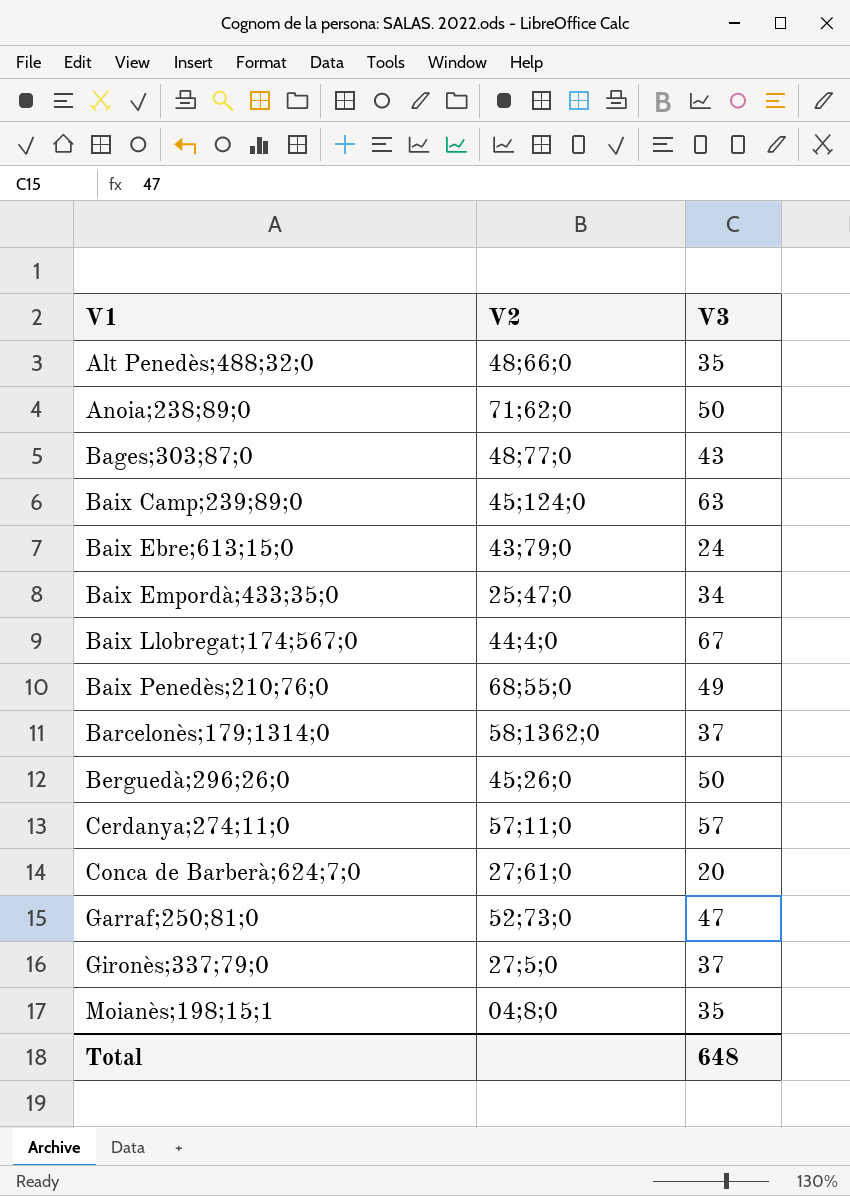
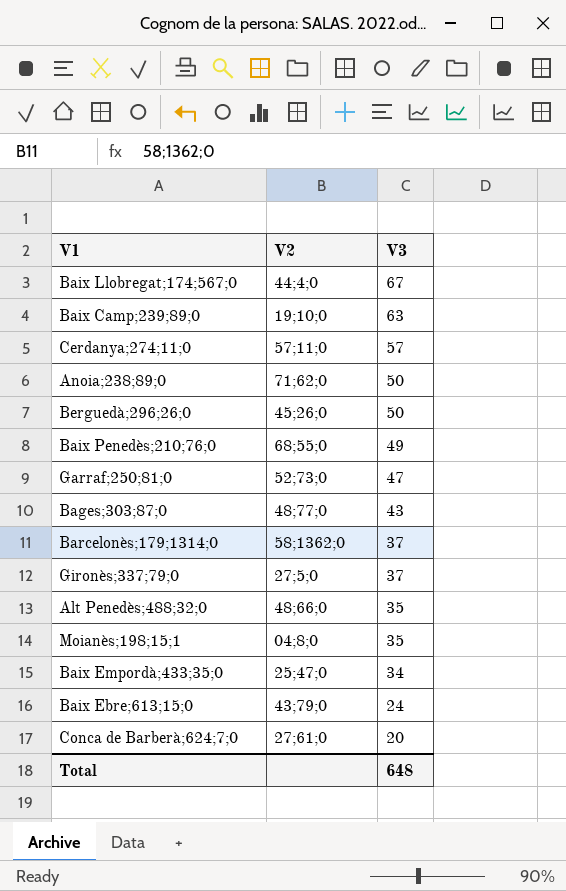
row order: V1 ascending -> V3 descending
Baix Camp;239;89;0 | V2: 45;124;0 -> 19;10;0

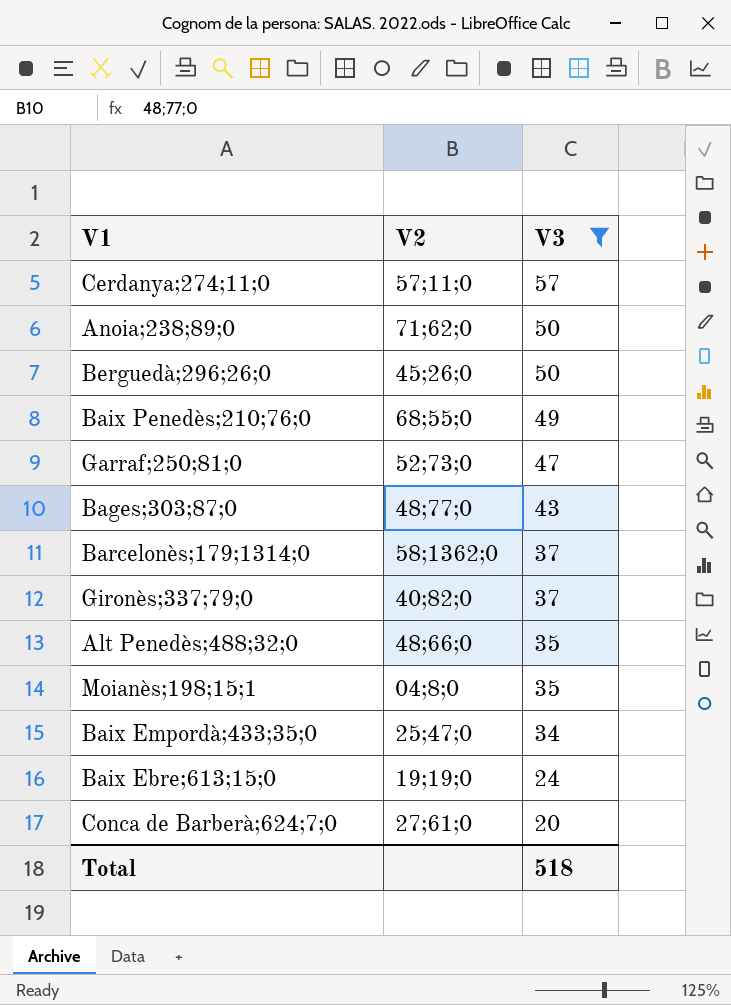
filter: none -> V3 <= 57
Gironès;337;79;0 | V2: 27;5;0 -> 40;82;0
Baix Ebre;613;15;0 | V2: 43;79;0 -> 19;19;0
Total | V3: 648 -> 518

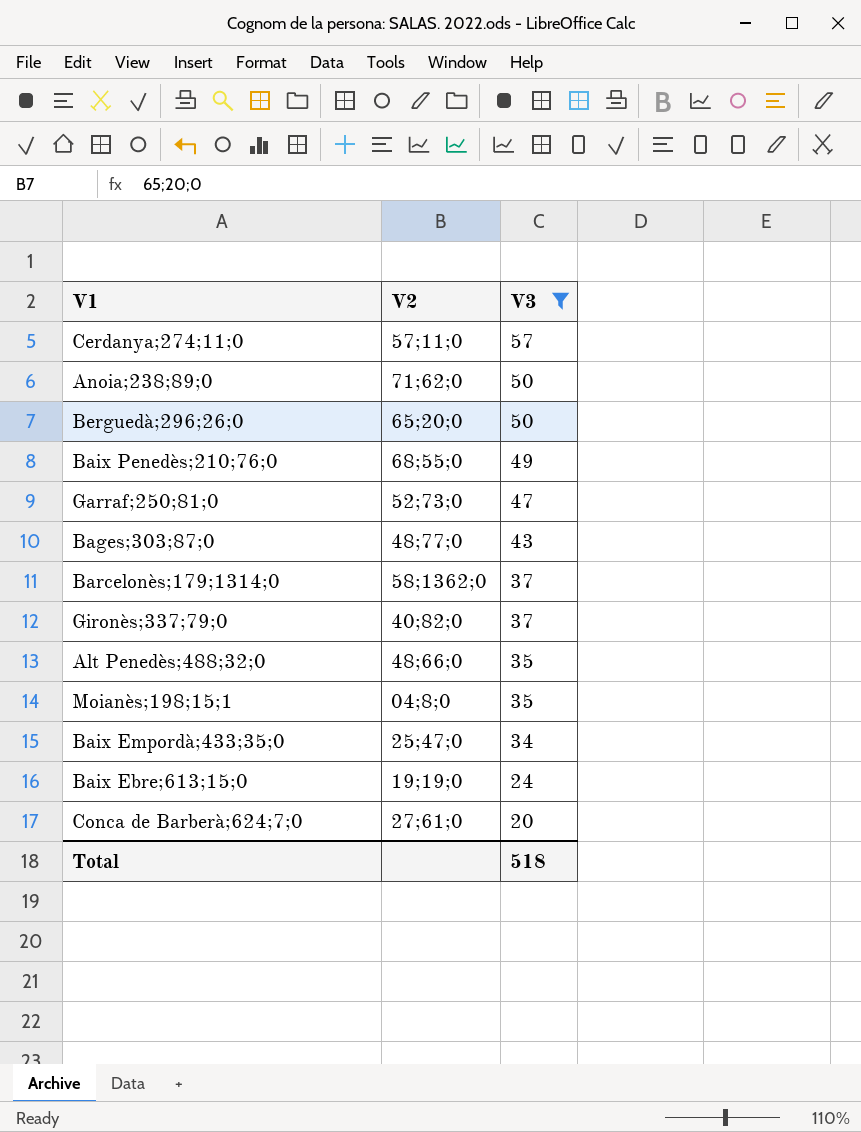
Berguedà;296;26;0 | V2: 45;26;0 -> 65;20;0

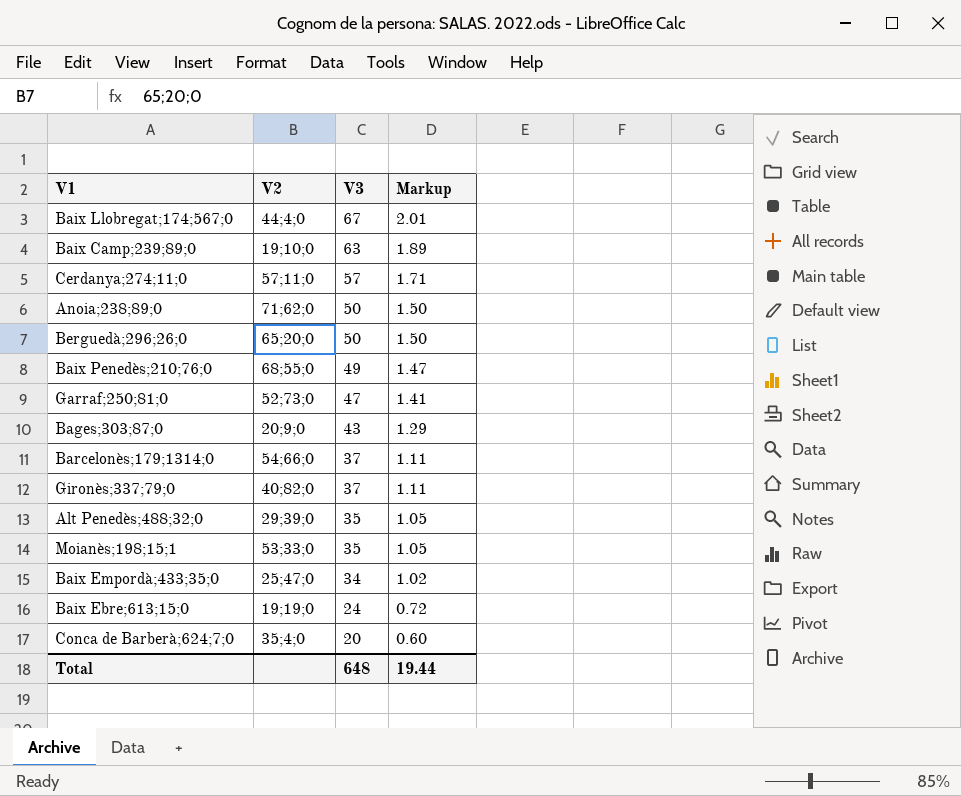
filter: V3 <= 57 -> none
column Markup | formula: none -> [V3] * 0.03
Bages;303;87;0 | V2: 48;77;0 -> 20;9;0
Barcelonès;179;1314;0 | V2: 58;1362;0 -> 54;66;0
Alt Penedès;488;32;0 | V2: 48;66;0 -> 29;39;0
Moianès;198;15;1 | V2: 04;8;0 -> 53;33;0
Conca de Barberà;624;7;0 | V2: 27;61;0 -> 35;4;0
Total | V3: 518 -> 648

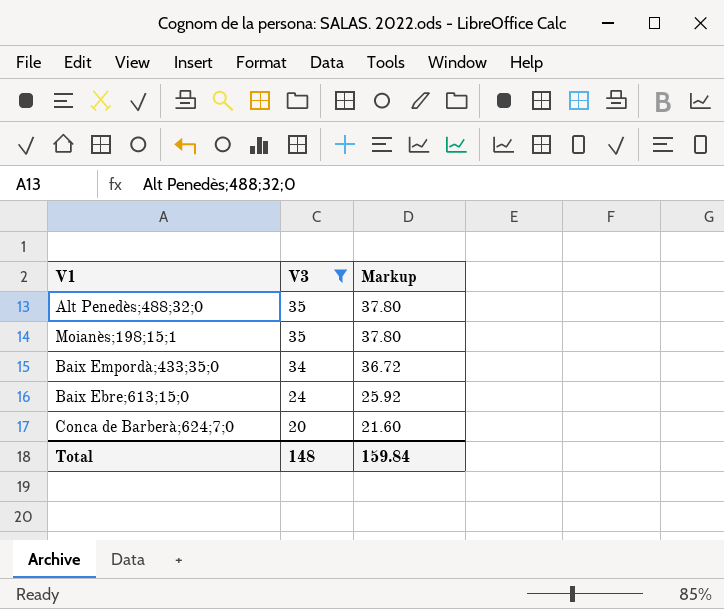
filter: none -> V3 <= 35
column V2 | position: 2 -> none
column Markup | formula: [V3] * 0.03 -> [V3] * 1.08
Total | V3: 648 -> 148
Total | Markup: 19.44 -> 159.84

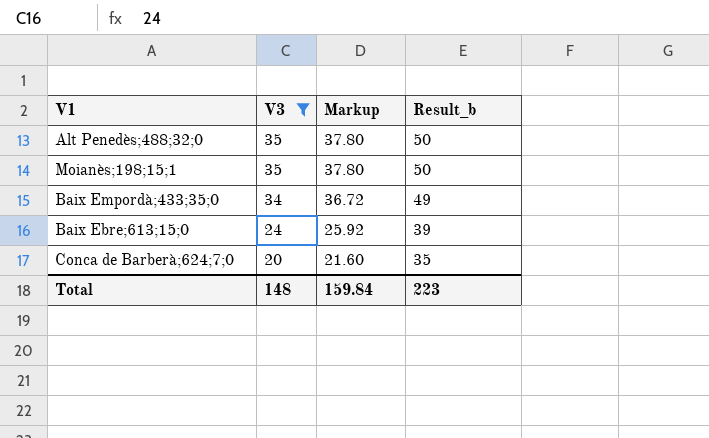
column Result_b | formula: none -> [V3] + 15

